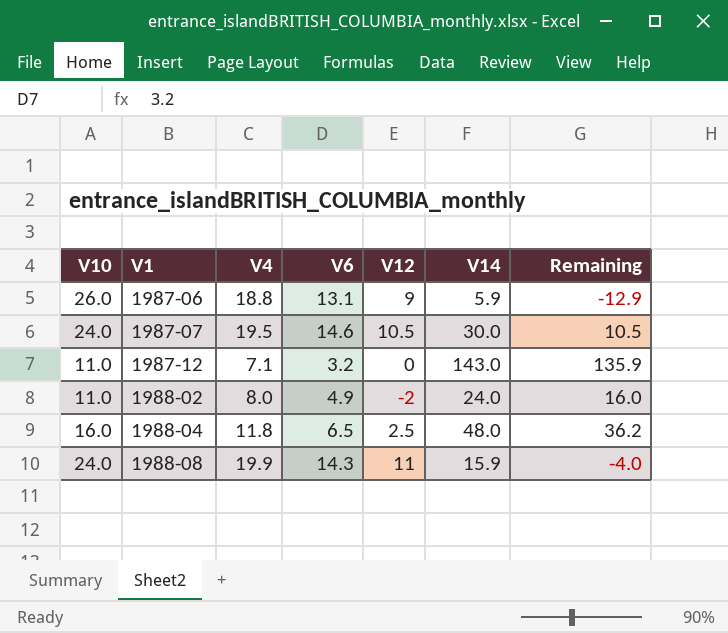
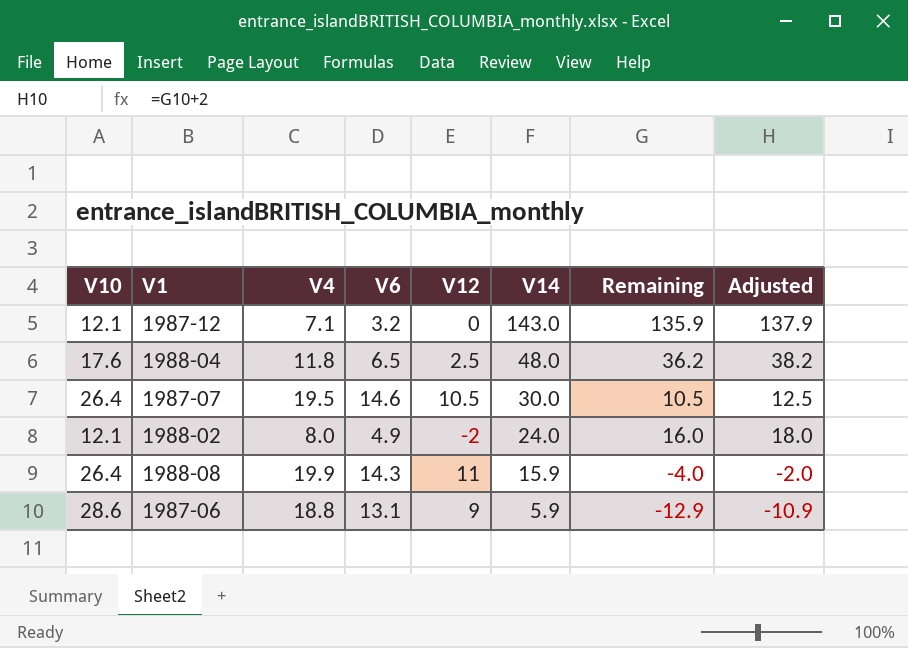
row order: V1 ascending -> V14 descending
column Adjusted | formula: none -> [Remaining] + 2
1987-12 | V10: 11.0 -> 12.1
1988-04 | V10: 16.0 -> 17.6
1987-07 | V10: 24.0 -> 26.4
1988-02 | V10: 11.0 -> 12.1
1988-08 | V10: 24.0 -> 26.4
1987-06 | V10: 26.0 -> 28.6

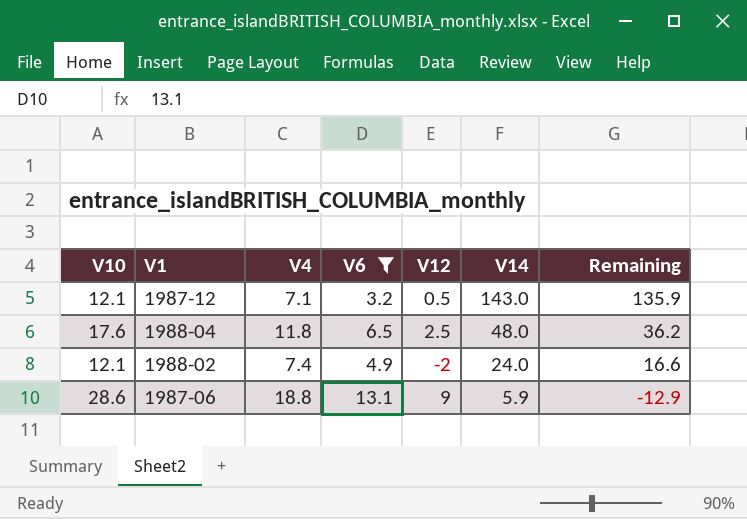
filter: none -> V6 <= 13.1
column Adjusted | formula: [Remaining] + 2 -> none
1987-12 | V12: 0 -> 0.5
1988-02 | V4: 8.0 -> 7.4
1988-02 | Remaining: 16.0 -> 16.6

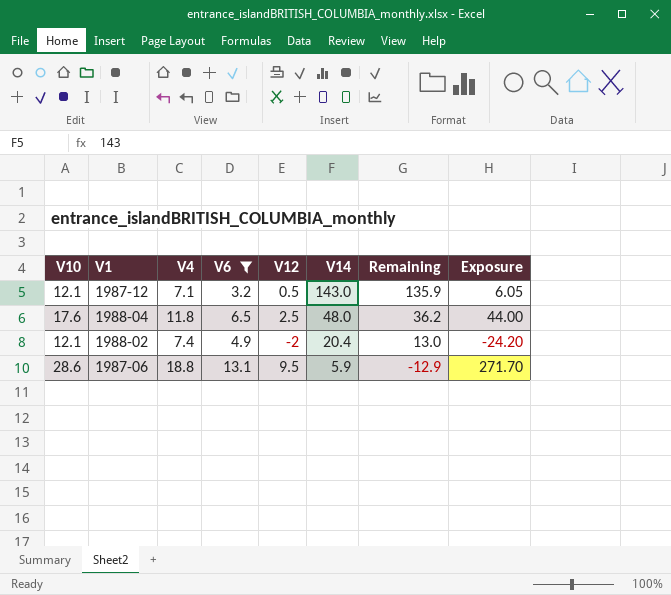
column Exposure | formula: none -> [V10] * [V12]
1988-02 | V14: 24.0 -> 20.4
1988-02 | Remaining: 16.6 -> 13.0
1987-06 | V12: 9 -> 9.5

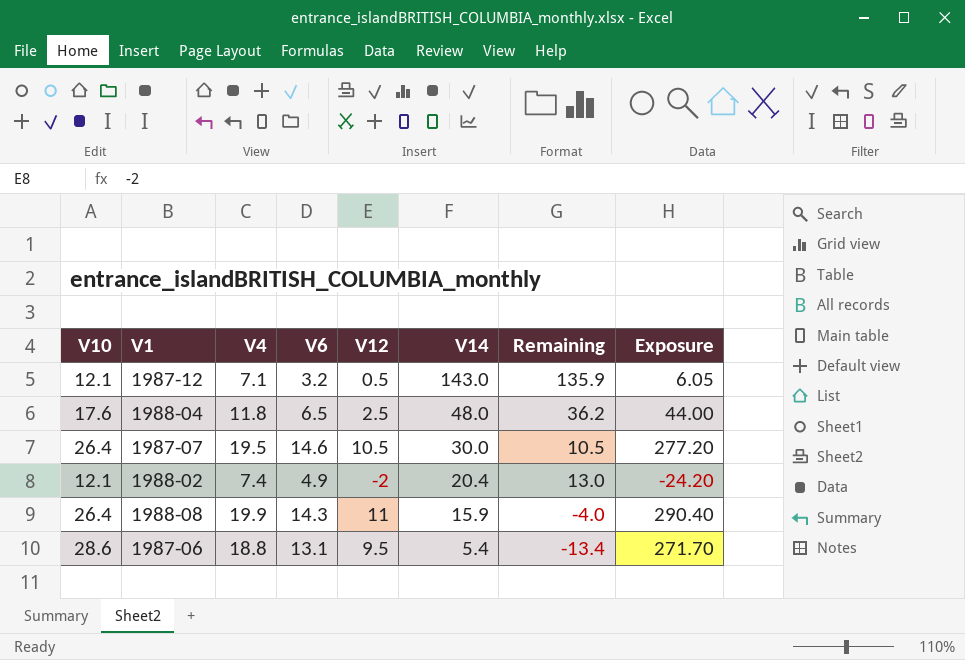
filter: V6 <= 13.1 -> none
1987-06 | V14: 5.9 -> 5.4
1987-06 | Remaining: -12.9 -> -13.4

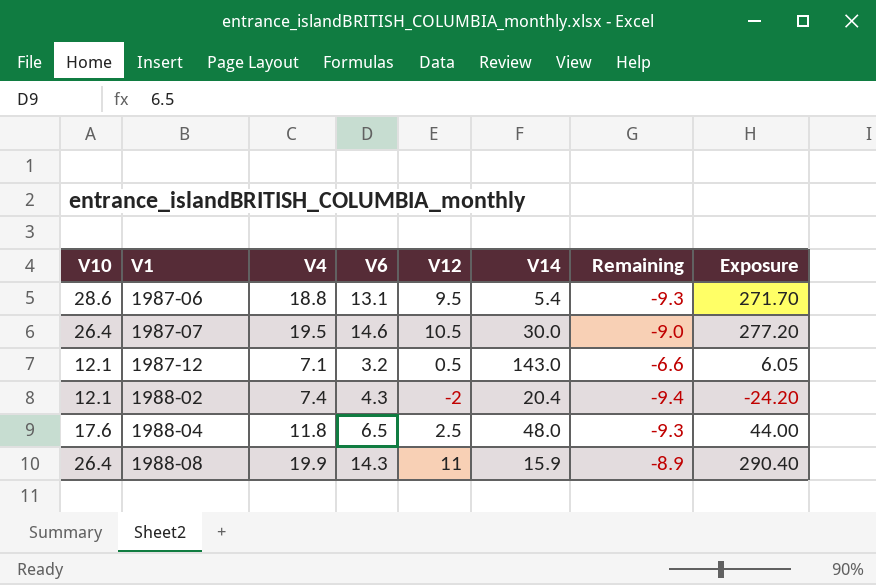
row order: V14 descending -> V1 ascending
column Remaining | formula: [V14] - [V4] -> [V12] - [V4]
1988-02 | V6: 4.9 -> 4.3

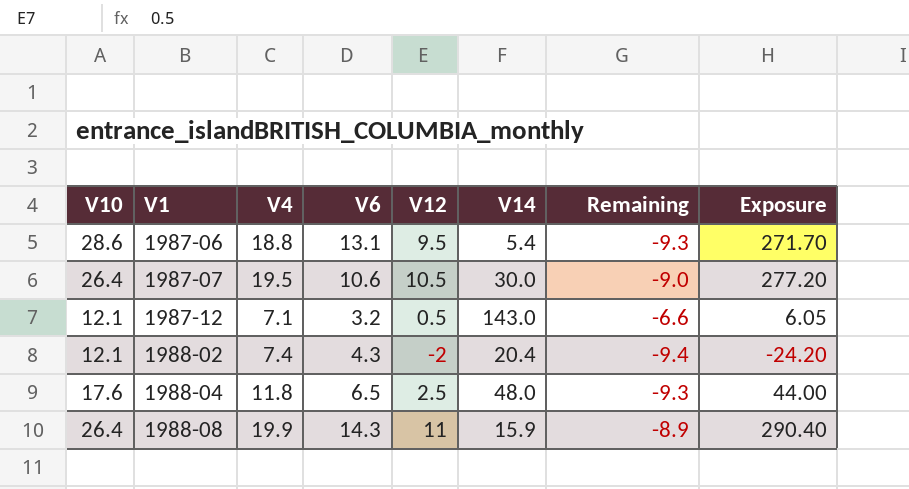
1987-07 | V6: 14.6 -> 10.6

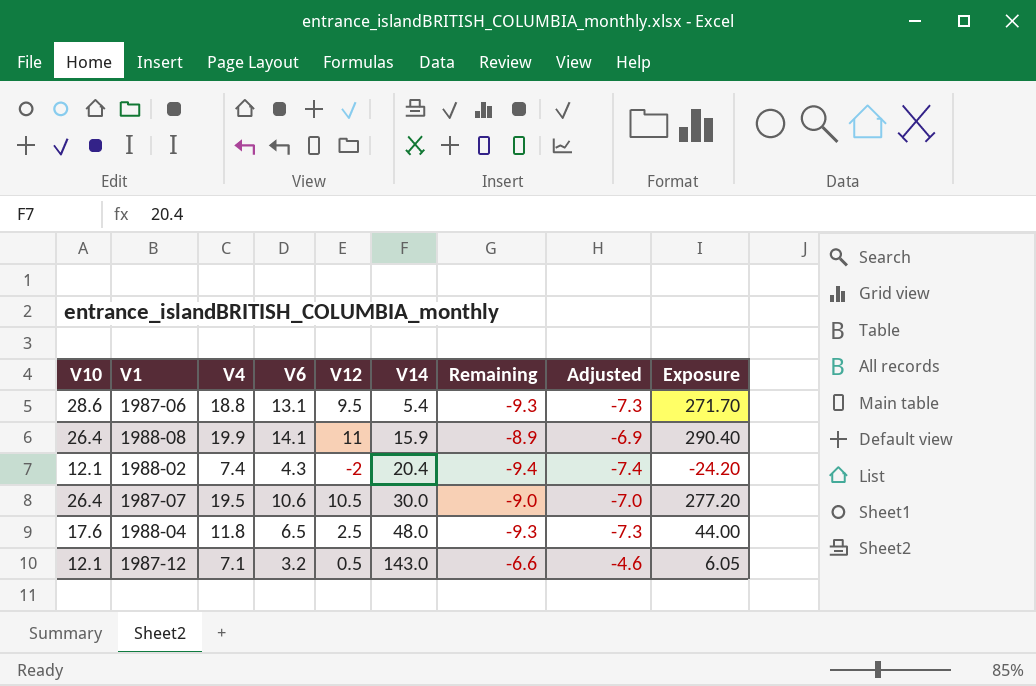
row order: V1 ascending -> V14 ascending
column Adjusted | formula: none -> [Remaining] + 2
1988-08 | V6: 14.3 -> 14.1

